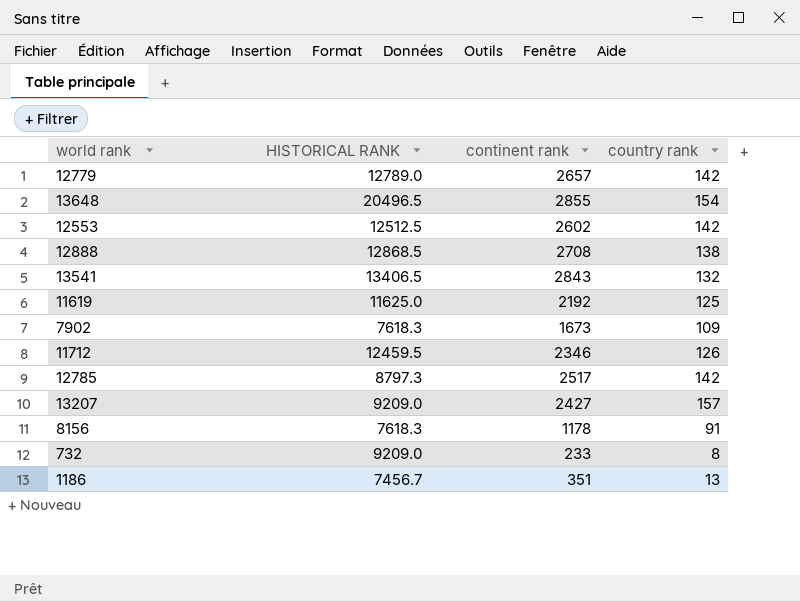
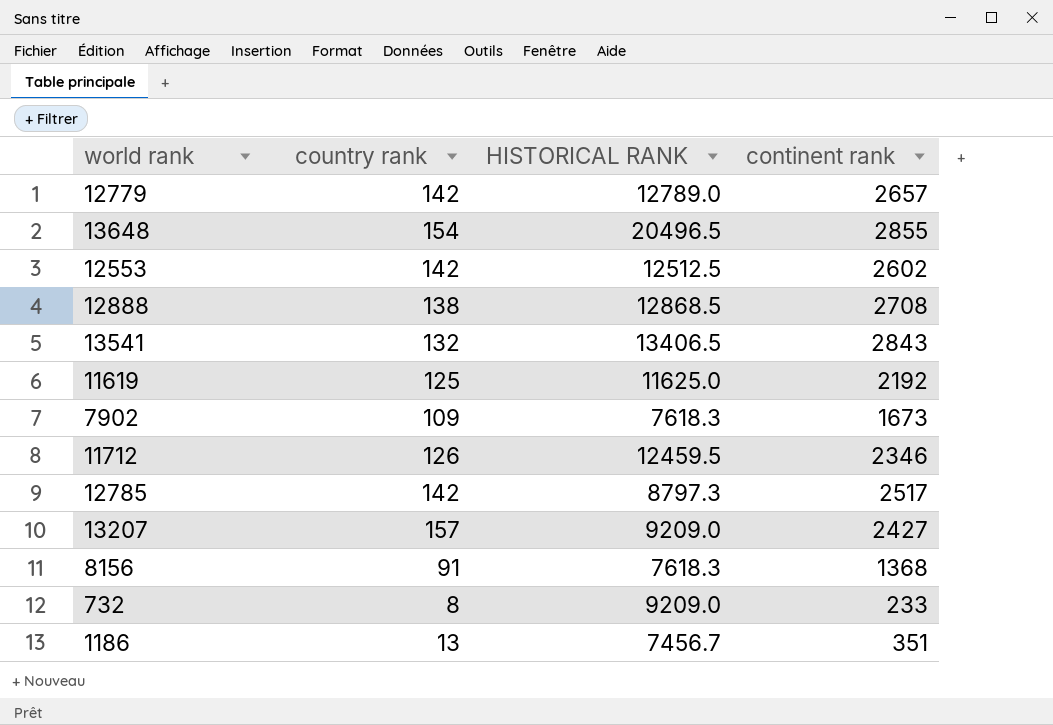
column country rank | position: 4 -> 2
8156 | continent rank: 1178 -> 1368

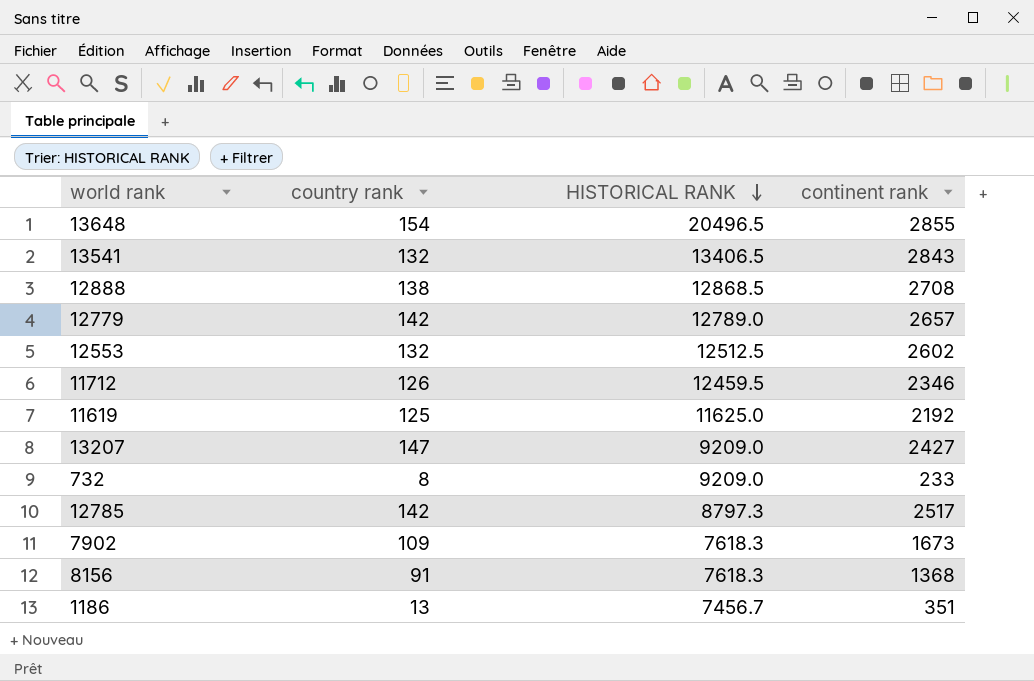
row order: none -> HISTORICAL RANK descending
12553 | country rank: 142 -> 132
13207 | country rank: 157 -> 147

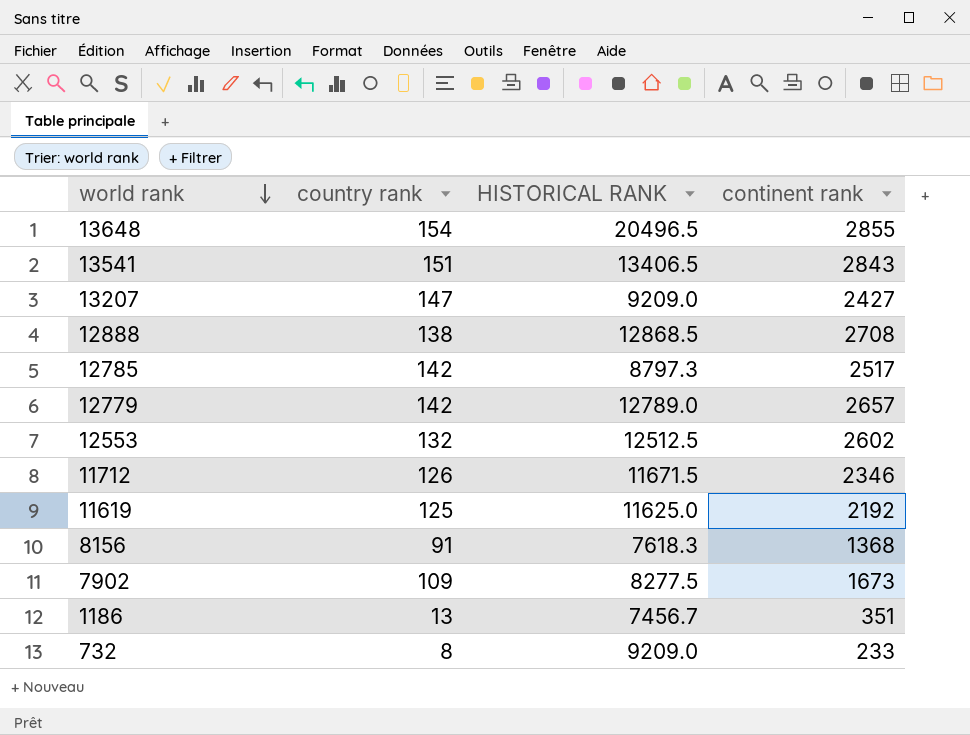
row order: HISTORICAL RANK descending -> world rank descending
13541 | country rank: 132 -> 151
11712 | HISTORICAL RANK: 12459.5 -> 11671.5
7902 | HISTORICAL RANK: 7618.3 -> 8277.5

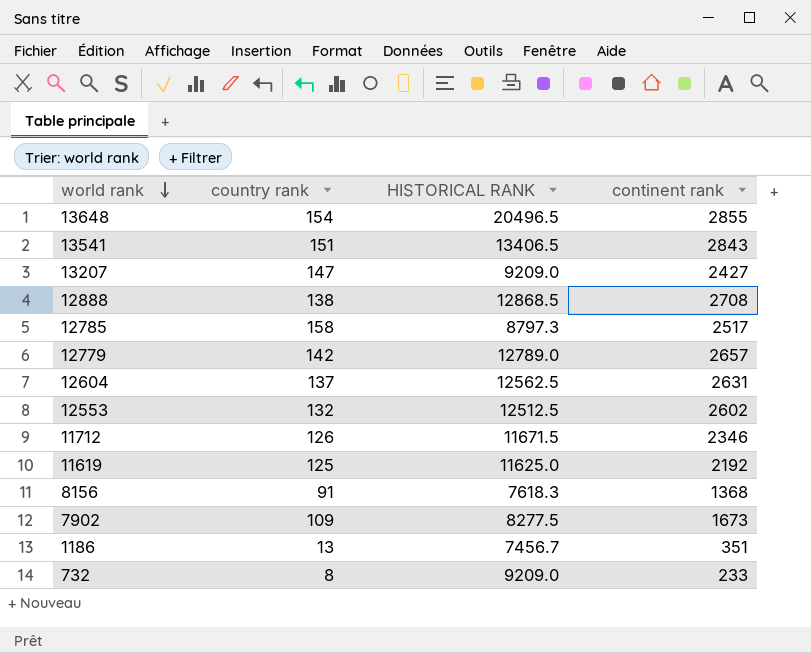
12785 | country rank: 142 -> 158
row 12604: none -> 137 | 12562.5 | 2631

